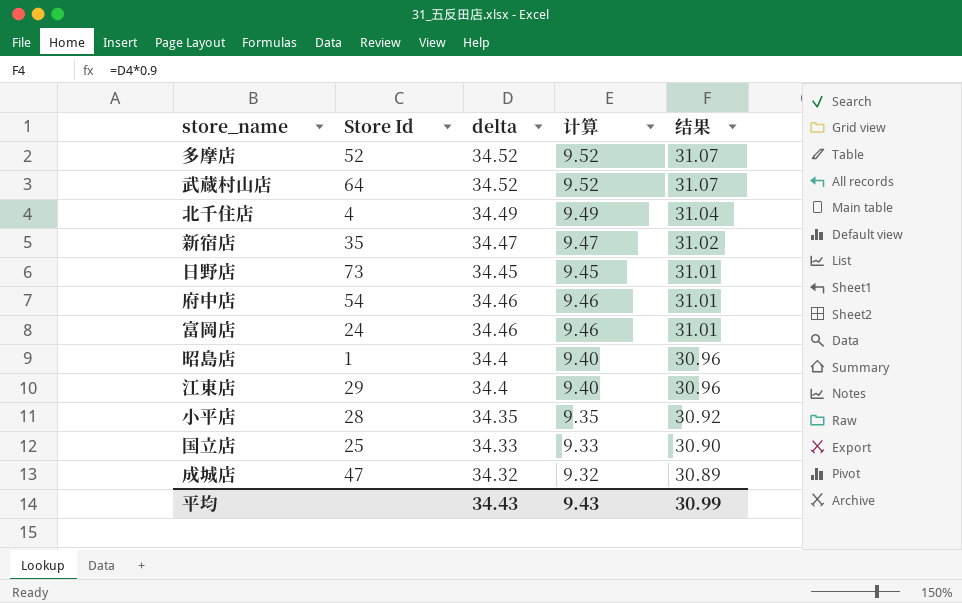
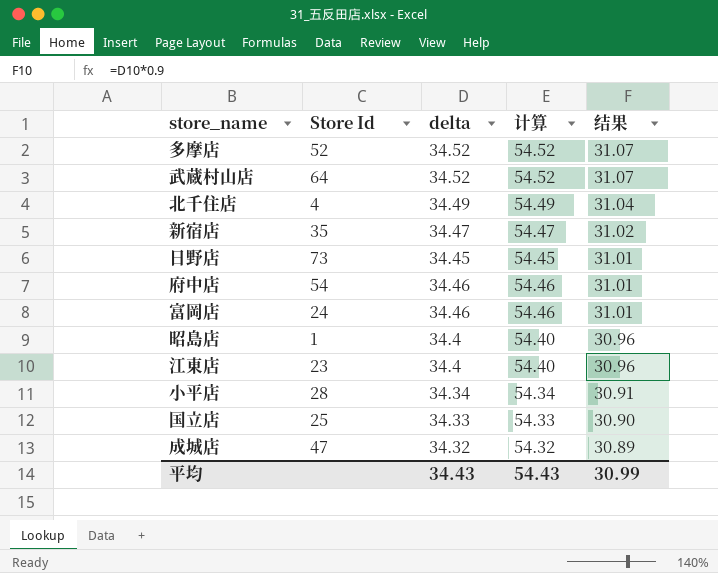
column 计算 | formula: [delta] - 25 -> [delta] + 20
江東店 | Store Id: 29 -> 23
小平店 | delta: 34.35 -> 34.34
小平店 | 结果: 30.92 -> 30.91
平均 | 计算: 9.43 -> 54.43

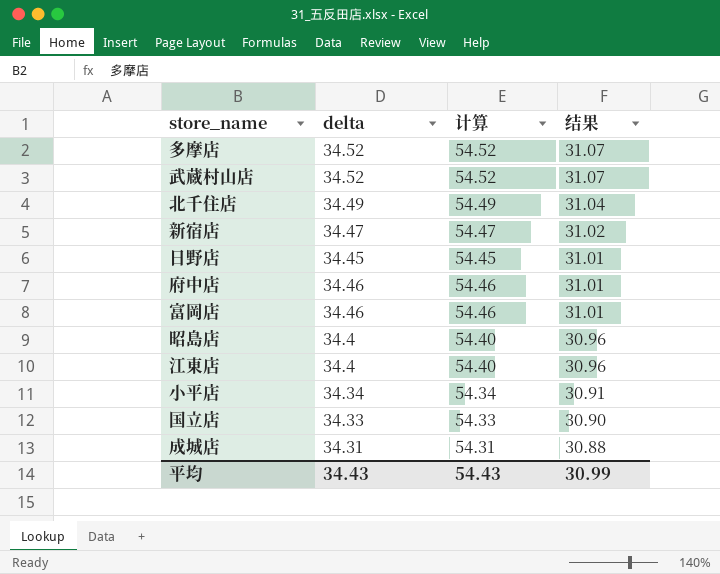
column Store Id | position: 2 -> none
成城店 | delta: 34.32 -> 34.31
成城店 | 计算: 54.32 -> 54.31
成城店 | 结果: 30.89 -> 30.88

